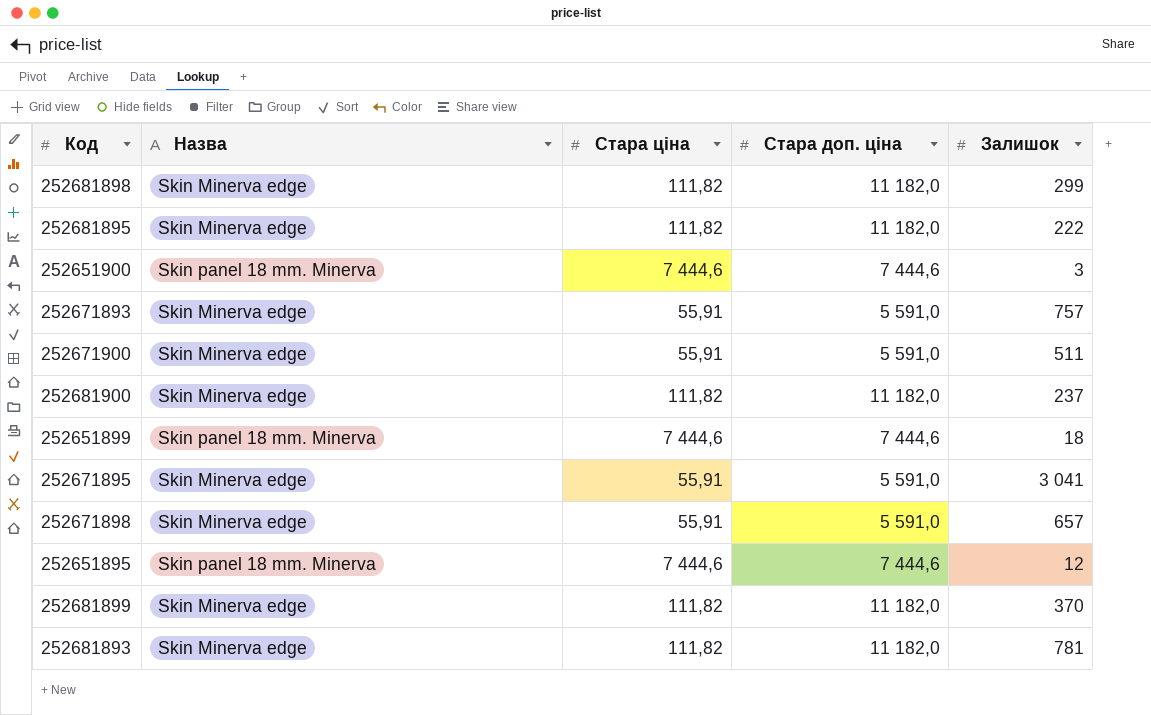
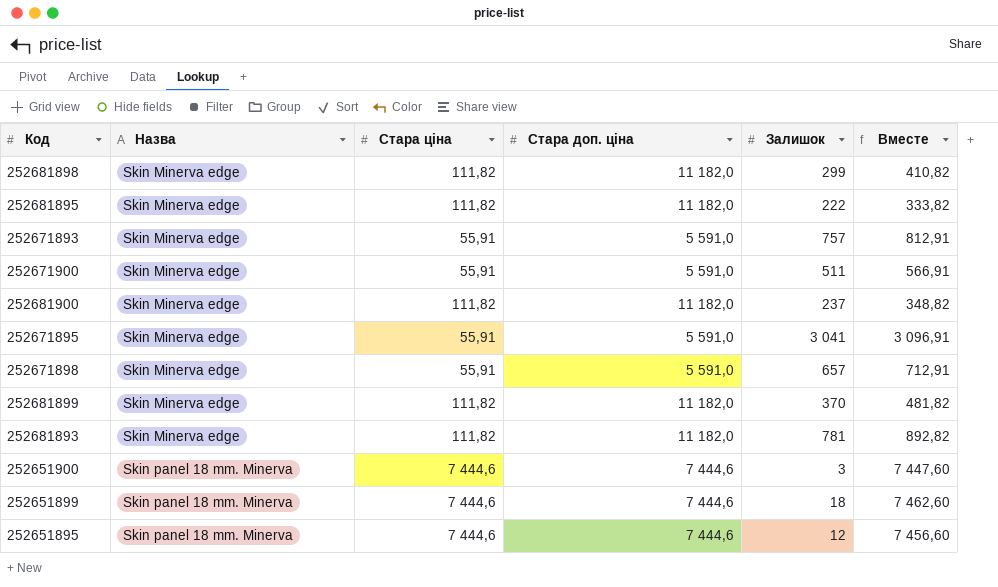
row order: none -> Назва ascending
column Вместе | formula: none -> [Стара ціна] + [Залишок]

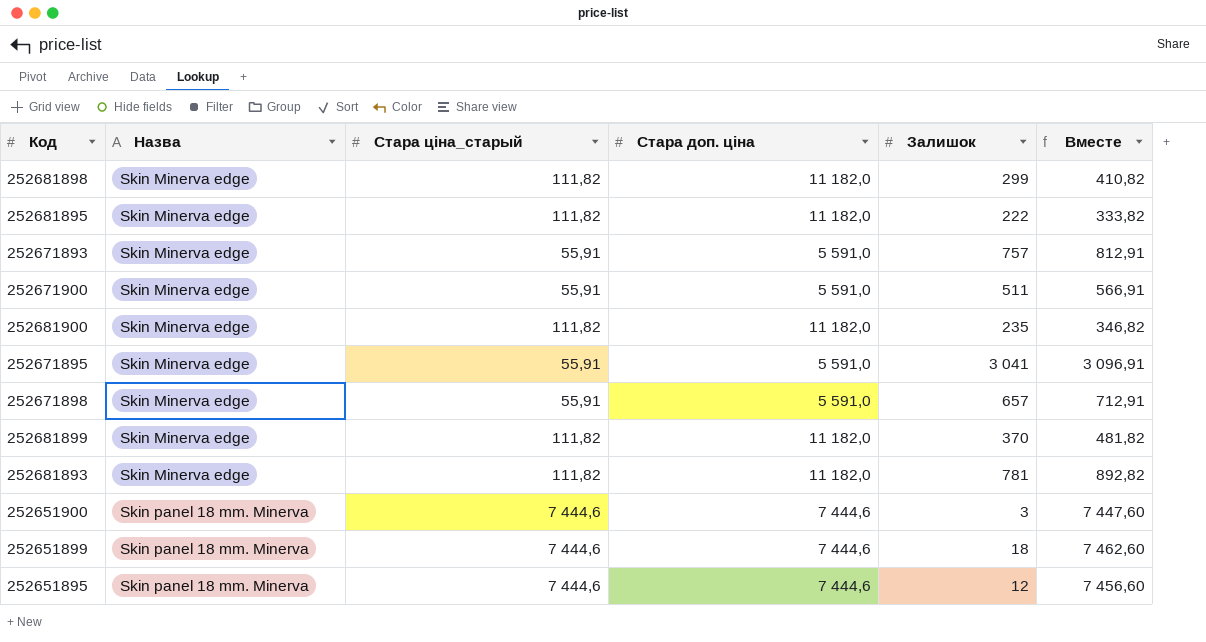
column name: Стара ціна -> Стара ціна_старый
252681900 | Залишок: 237 -> 235
252681900 | Вместе: 348,82 -> 346,82

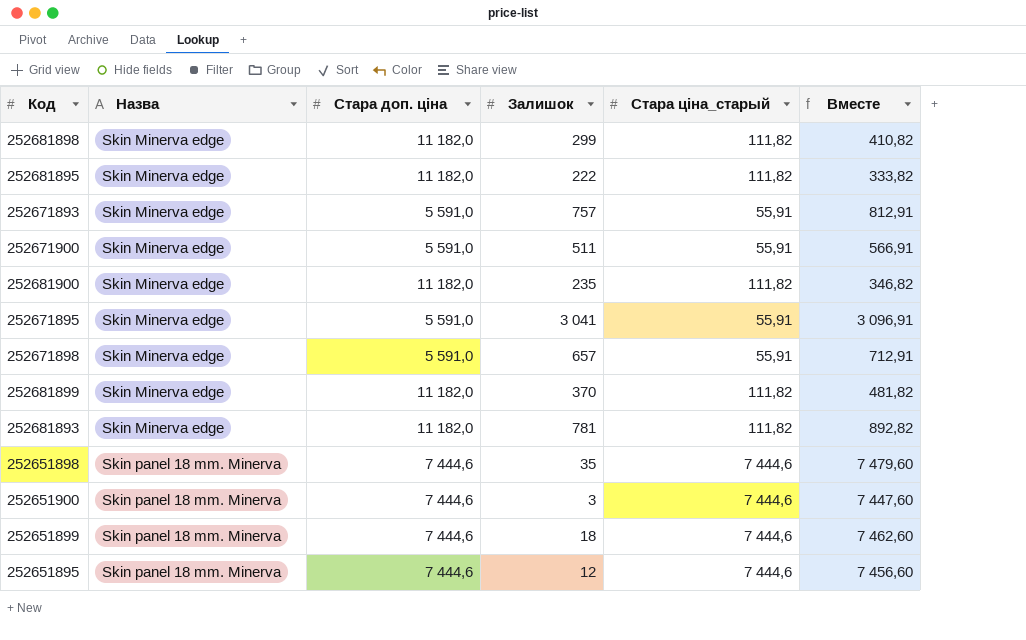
column Стара ціна_старый | position: 3 -> 5
row 252651898: none -> Skin panel 18 mm. Minerva | 7 444,6 | 35 | 7 444,6 | 7 479,60

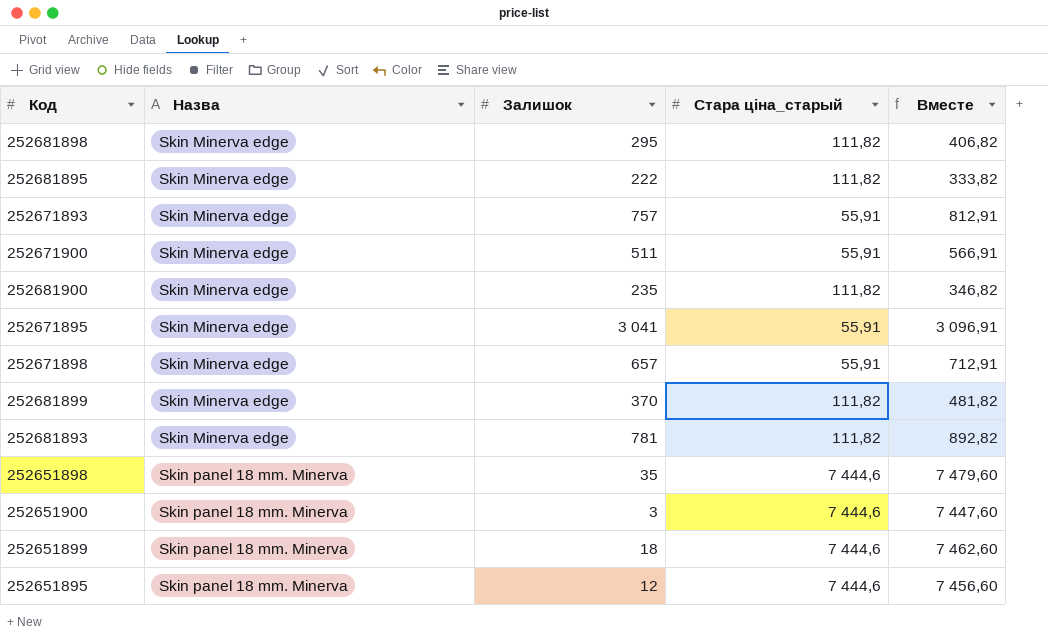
column Стара доп. ціна | position: 3 -> none
252681898 | Залишок: 299 -> 295
252681898 | Вместе: 410,82 -> 406,82

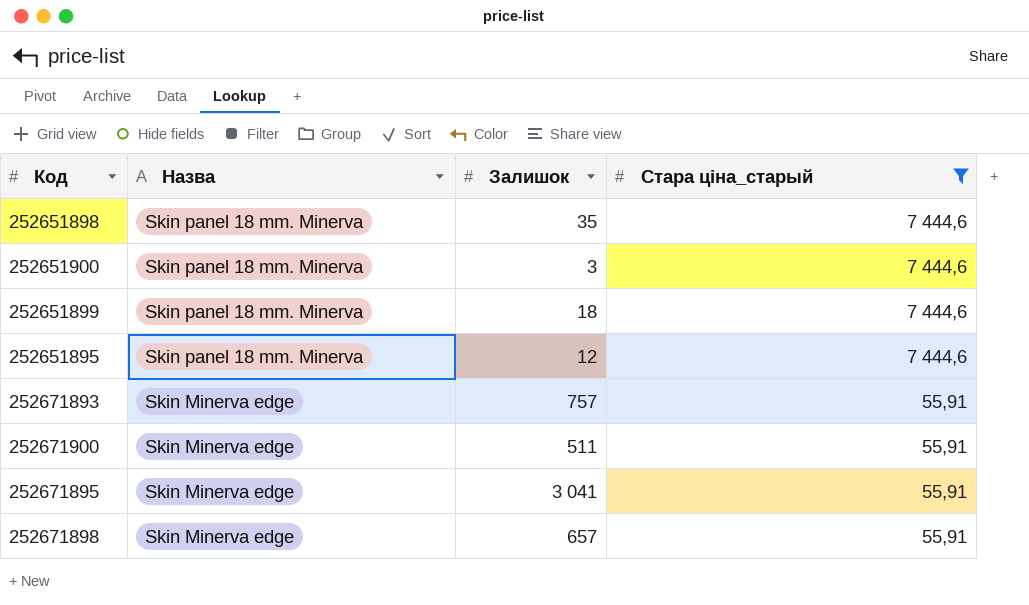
filter: none -> Стара ціна_старый != 111,82
row order: Назва ascending -> Назва descending
column Вместе | formula: [Залишок] + [Стара ціна_старый] -> none

